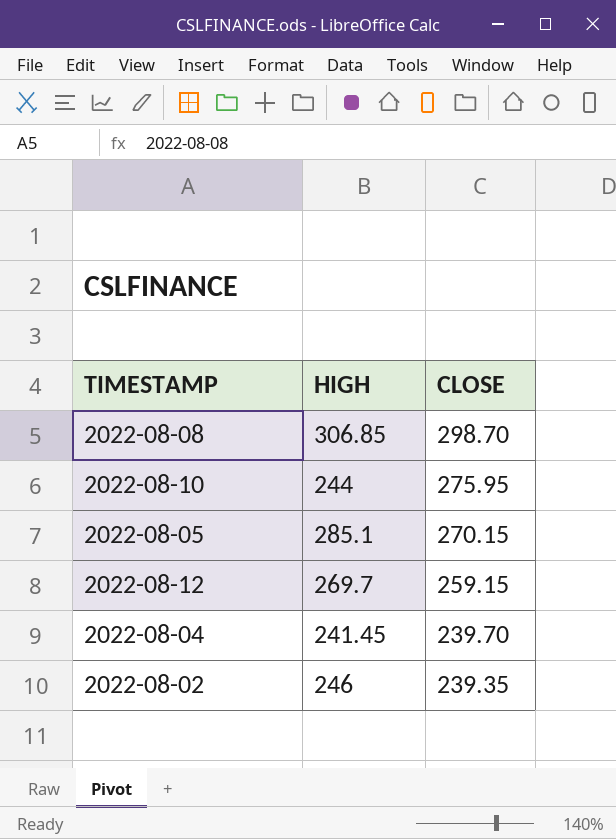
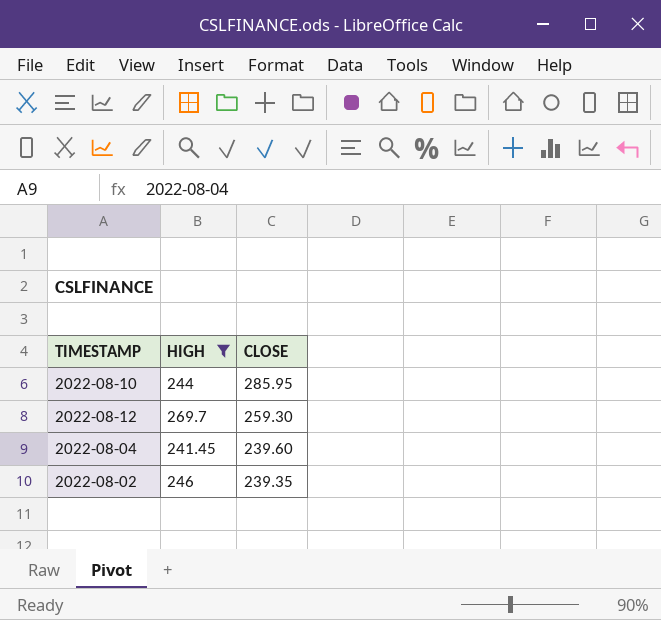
filter: none -> HIGH <= 269.7
2022-08-10 | CLOSE: 275.95 -> 285.95
2022-08-12 | CLOSE: 259.15 -> 259.30
2022-08-04 | CLOSE: 239.70 -> 239.60

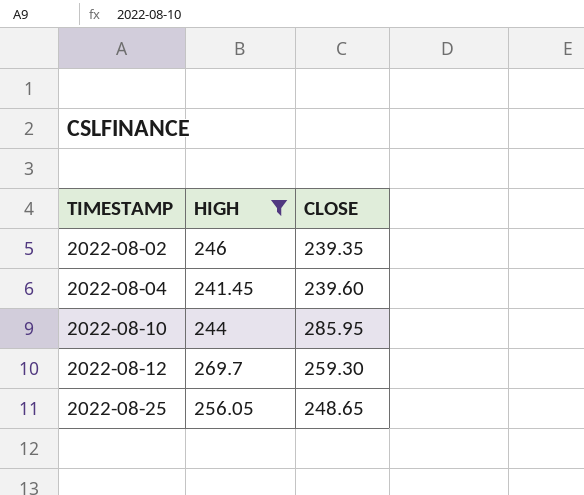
row order: CLOSE descending -> TIMESTAMP ascending
row 2022-08-25: none -> 256.05 | 248.65

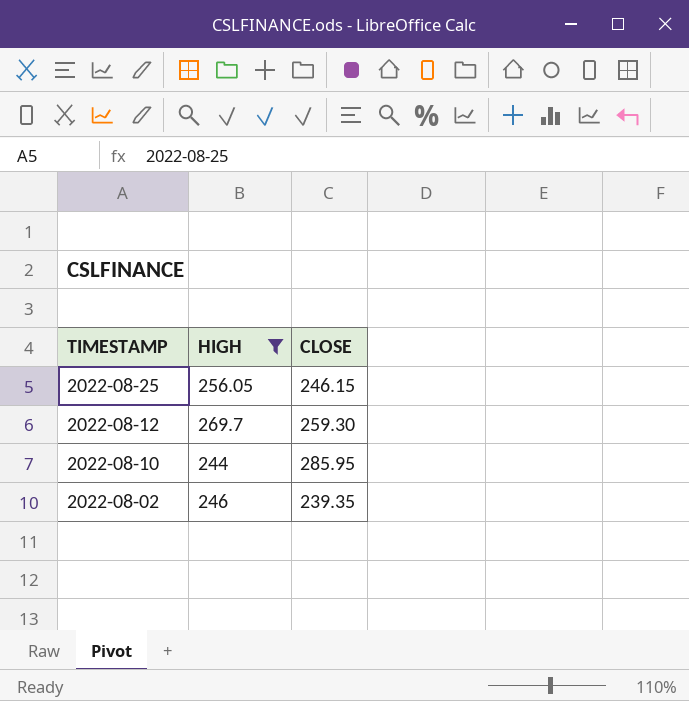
row order: TIMESTAMP ascending -> TIMESTAMP descending
row 2022-08-04: 241.45 | 239.60 -> none
2022-08-25 | CLOSE: 248.65 -> 246.15

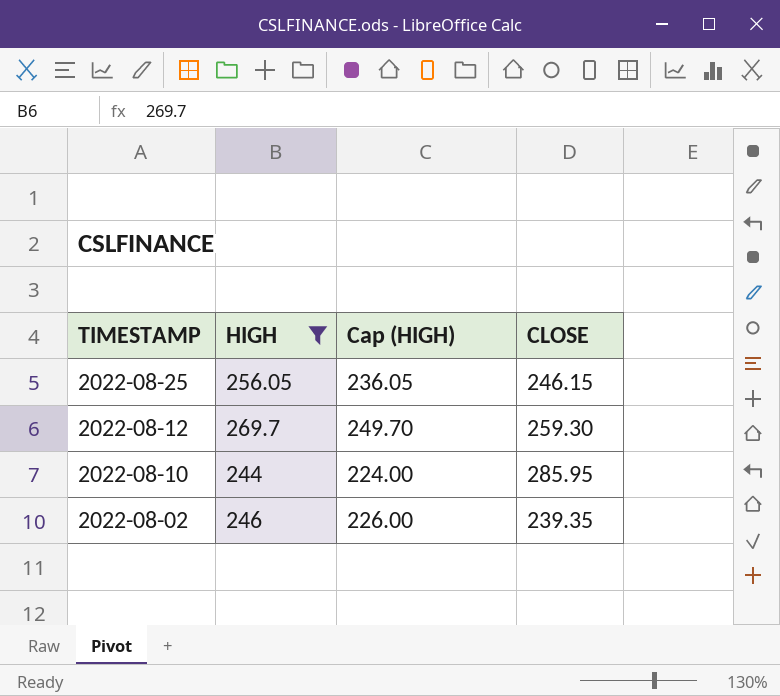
column Cap (HIGH) | formula: none -> [HIGH] - 20

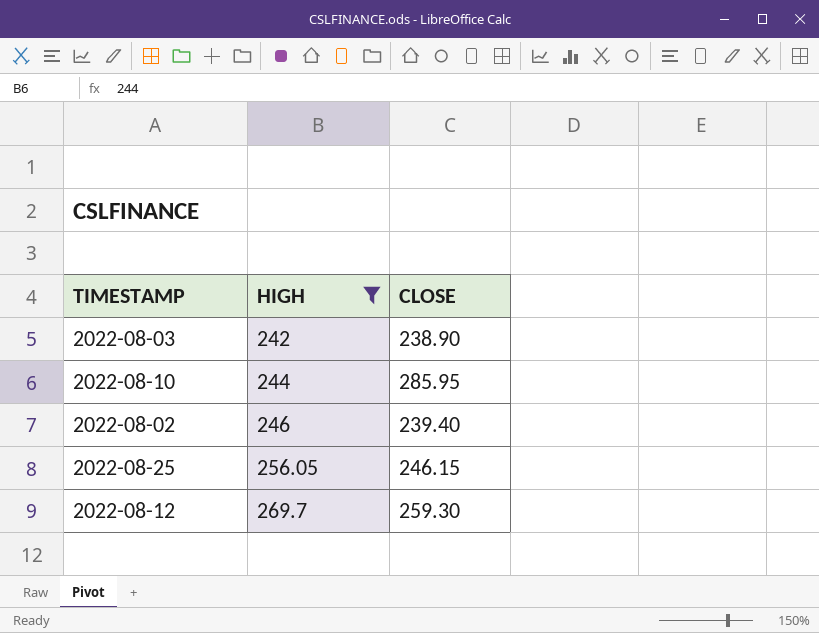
row order: TIMESTAMP descending -> HIGH ascending
column Cap (HIGH) | formula: [HIGH] - 20 -> none
row 2022-08-03: none -> 242 | 238.90
2022-08-02 | CLOSE: 239.35 -> 239.40

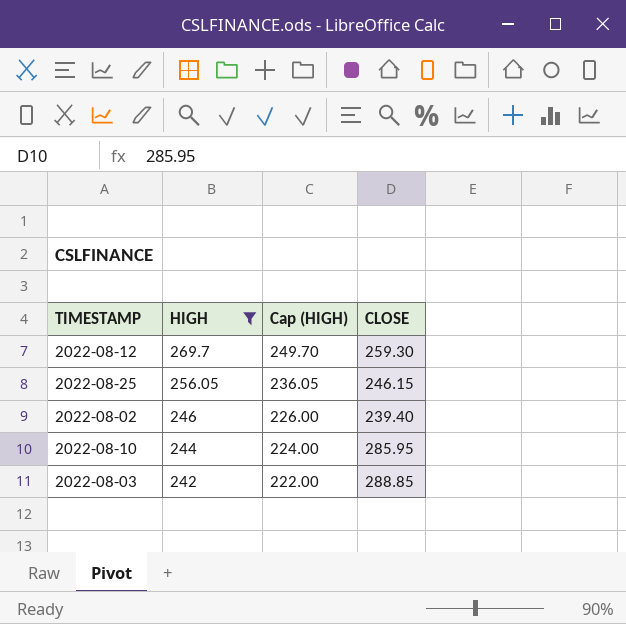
row order: HIGH ascending -> HIGH descending
column Cap (HIGH) | formula: none -> [HIGH] - 20
2022-08-03 | CLOSE: 238.90 -> 288.85

